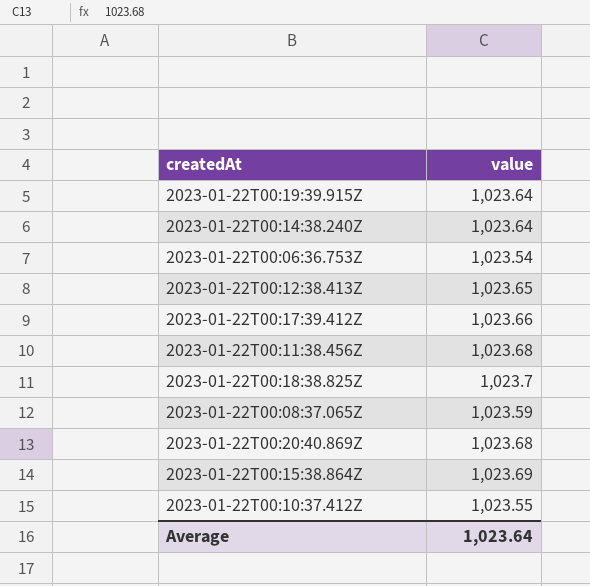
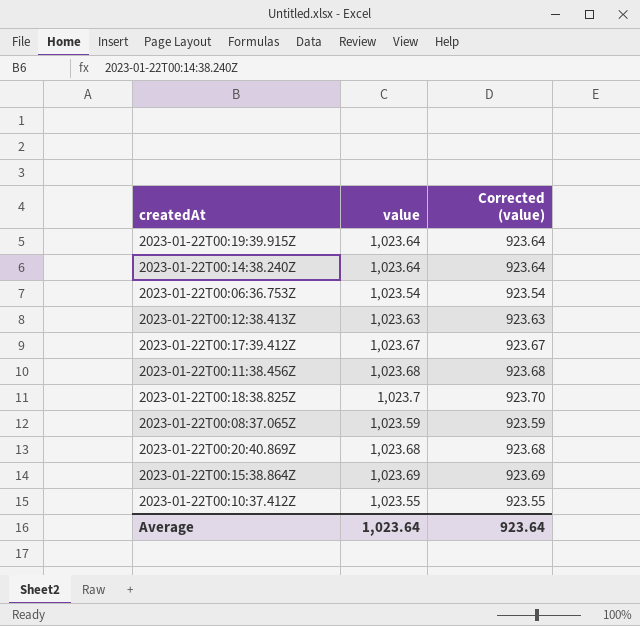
column Corrected (value) | formula: none -> [value] - 100
2023-01-22T00:12:38.413Z | value: 1,023.65 -> 1,023.63
2023-01-22T00:17:39.412Z | value: 1,023.66 -> 1,023.67

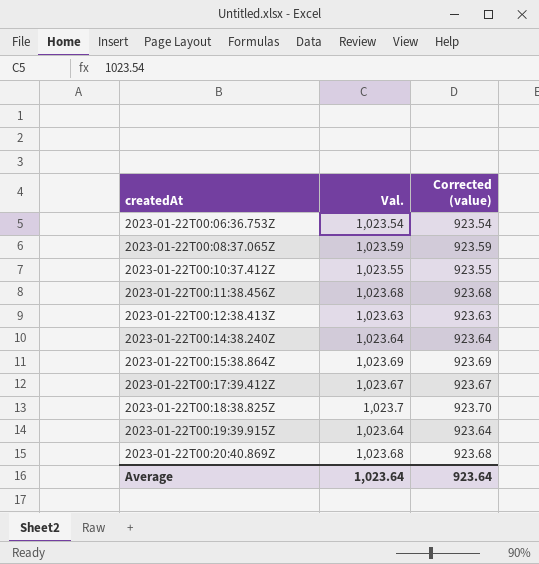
row order: none -> createdAt ascending
column name: value -> Val.

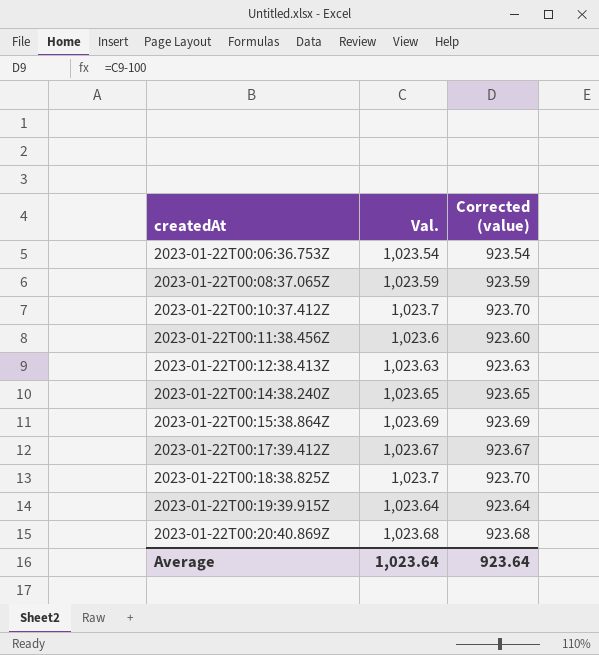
2023-01-22T00:10:37.412Z | Val.: 1,023.55 -> 1,023.7
2023-01-22T00:10:37.412Z | Corrected (value): 923.55 -> 923.70
2023-01-22T00:11:38.456Z | Val.: 1,023.68 -> 1,023.6
2023-01-22T00:11:38.456Z | Corrected (value): 923.68 -> 923.60
2023-01-22T00:14:38.240Z | Val.: 1,023.64 -> 1,023.65
2023-01-22T00:14:38.240Z | Corrected (value): 923.64 -> 923.65

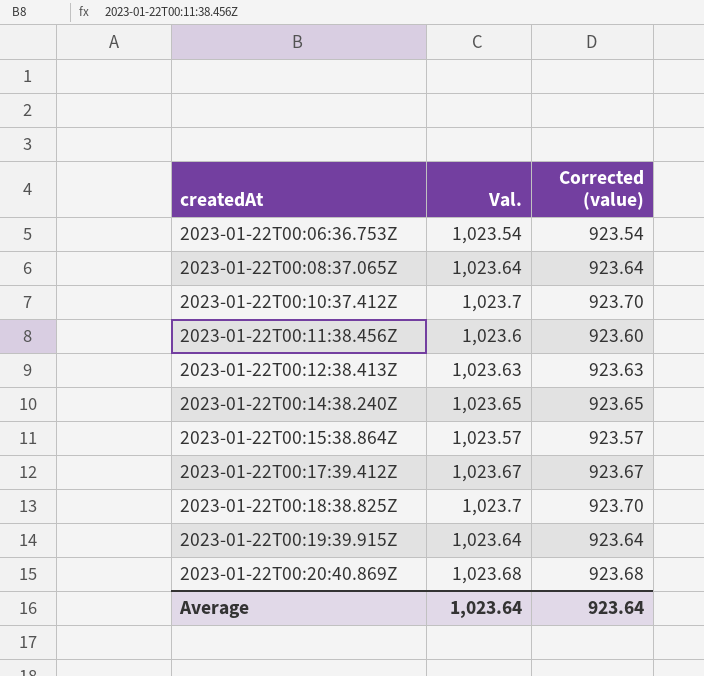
2023-01-22T00:08:37.065Z | Val.: 1,023.59 -> 1,023.64
2023-01-22T00:08:37.065Z | Corrected (value): 923.59 -> 923.64
2023-01-22T00:15:38.864Z | Val.: 1,023.69 -> 1,023.57
2023-01-22T00:15:38.864Z | Corrected (value): 923.69 -> 923.57

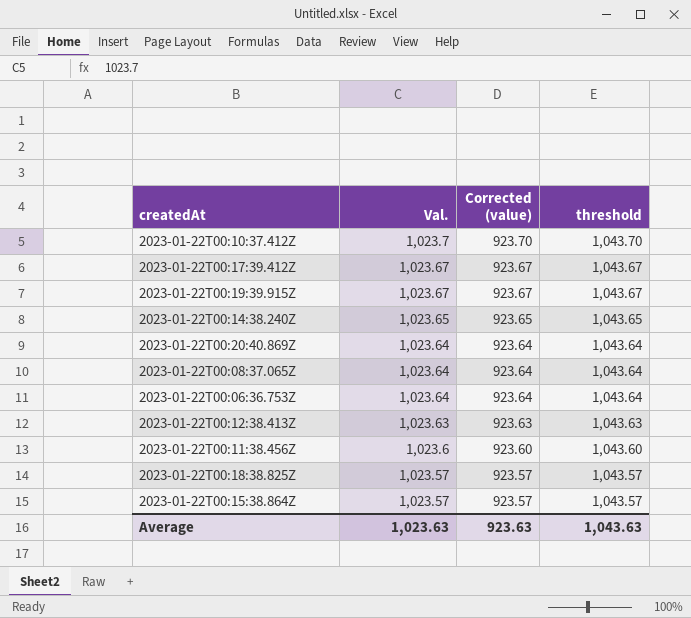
row order: createdAt ascending -> Val. descending
column threshold | formula: none -> [Val.] + 20
2023-01-22T00:19:39.915Z | Val.: 1,023.64 -> 1,023.67
2023-01-22T00:19:39.915Z | Corrected (value): 923.64 -> 923.67
2023-01-22T00:20:40.869Z | Val.: 1,023.68 -> 1,023.64
2023-01-22T00:20:40.869Z | Corrected (value): 923.68 -> 923.64
2023-01-22T00:06:36.753Z | Val.: 1,023.54 -> 1,023.64
2023-01-22T00:06:36.753Z | Corrected (value): 923.54 -> 923.64
2023-01-22T00:18:38.825Z | Val.: 1,023.7 -> 1,023.57
2023-01-22T00:18:38.825Z | Corrected (value): 923.70 -> 923.57
Average | Val.: 1,023.64 -> 1,023.63
Average | Corrected (value): 923.64 -> 923.63

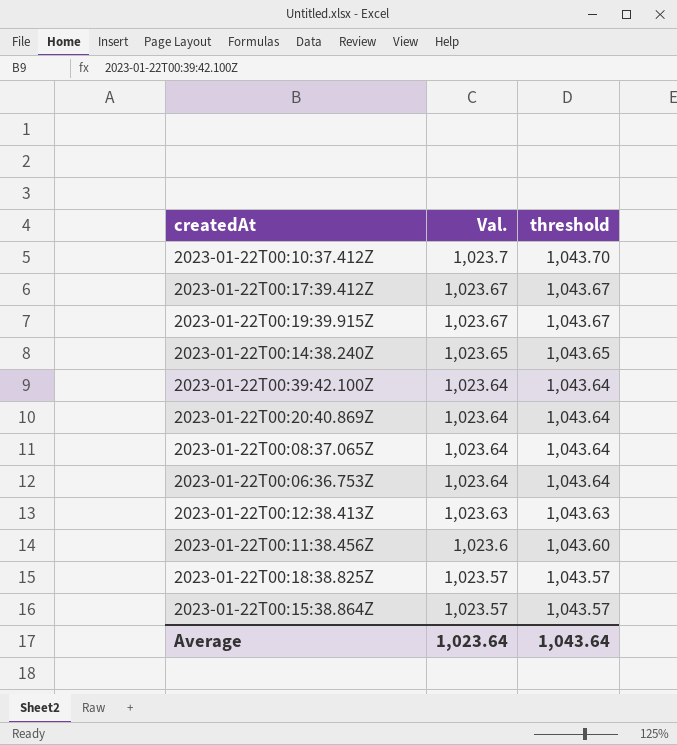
column Corrected (value) | formula: [Val.] - 100 -> none
row 2023-01-22T00:39:42.100Z: none -> 1,023.64 | 1,043.64
Average | Val.: 1,023.63 -> 1,023.64
Average | threshold: 1,043.63 -> 1,043.64

